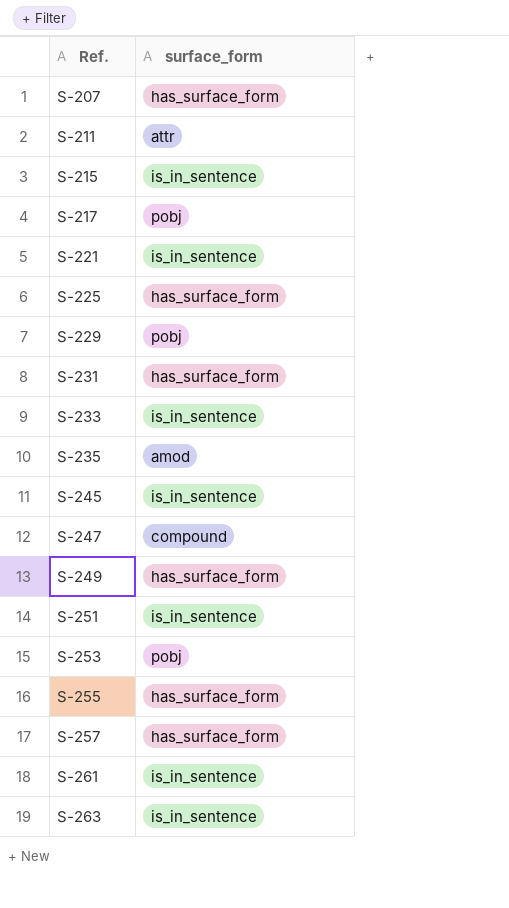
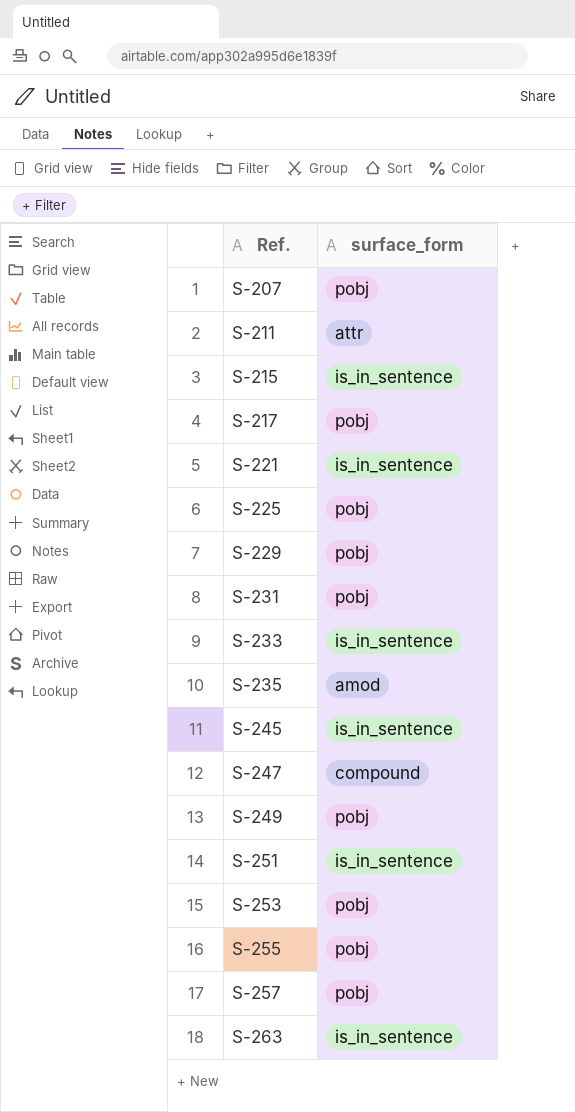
row S-261: is_in_sentence -> none
S-207 | surface_form: has_surface_form -> pobj
S-225 | surface_form: has_surface_form -> pobj
S-231 | surface_form: has_surface_form -> pobj
S-249 | surface_form: has_surface_form -> pobj
S-255 | surface_form: has_surface_form -> pobj
S-257 | surface_form: has_surface_form -> pobj

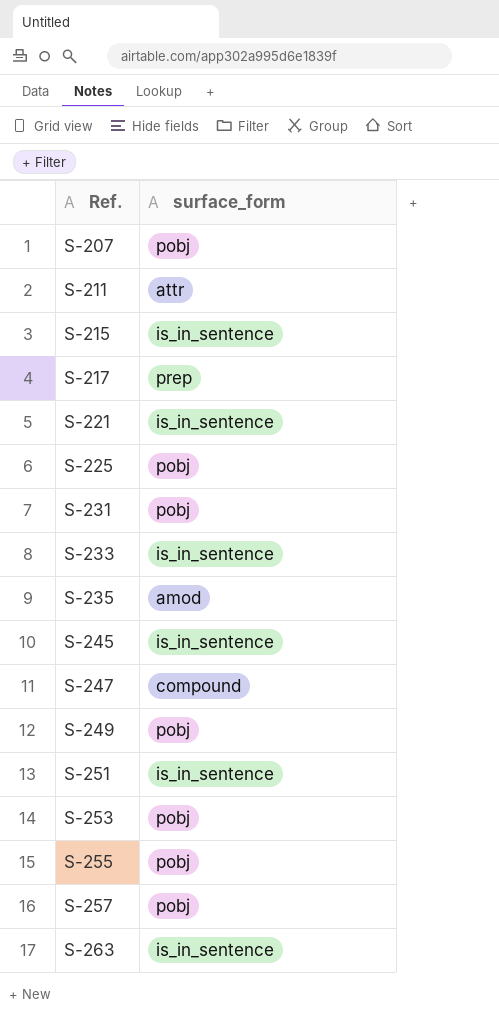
row S-229: pobj -> none
S-217 | surface_form: pobj -> prep

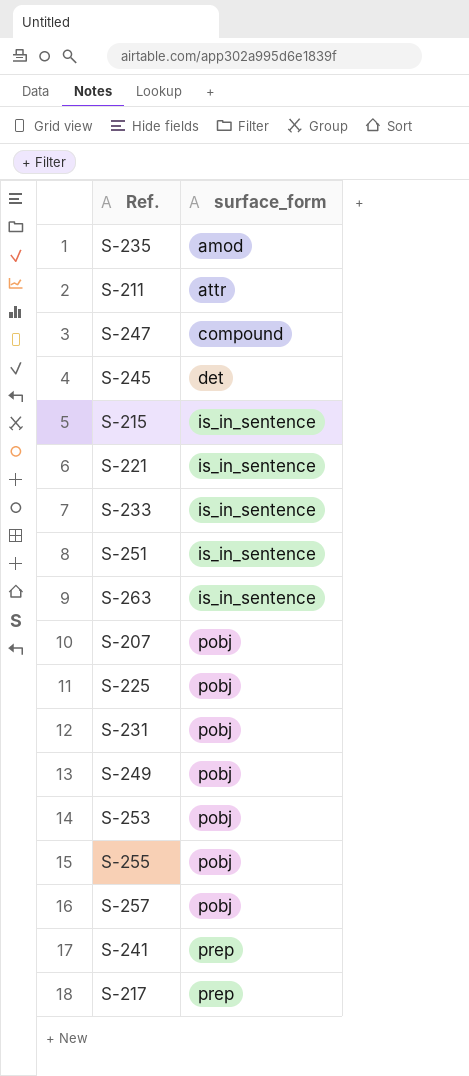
row order: Ref. ascending -> surface_form ascending
S-245 | surface_form: is_in_sentence -> det
row S-241: none -> prep

